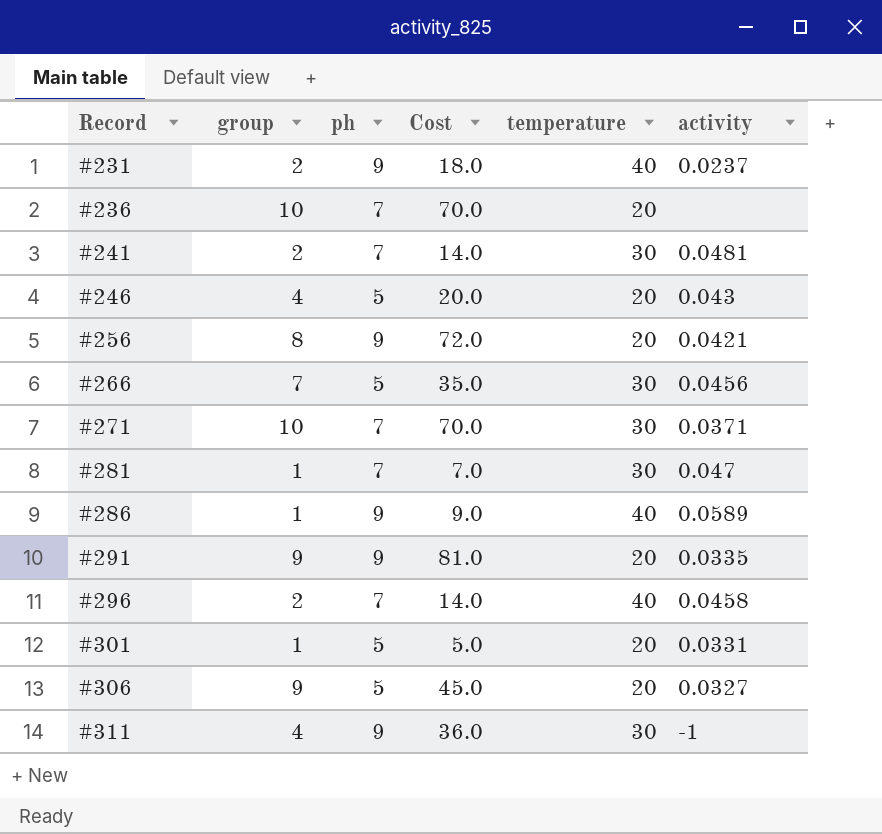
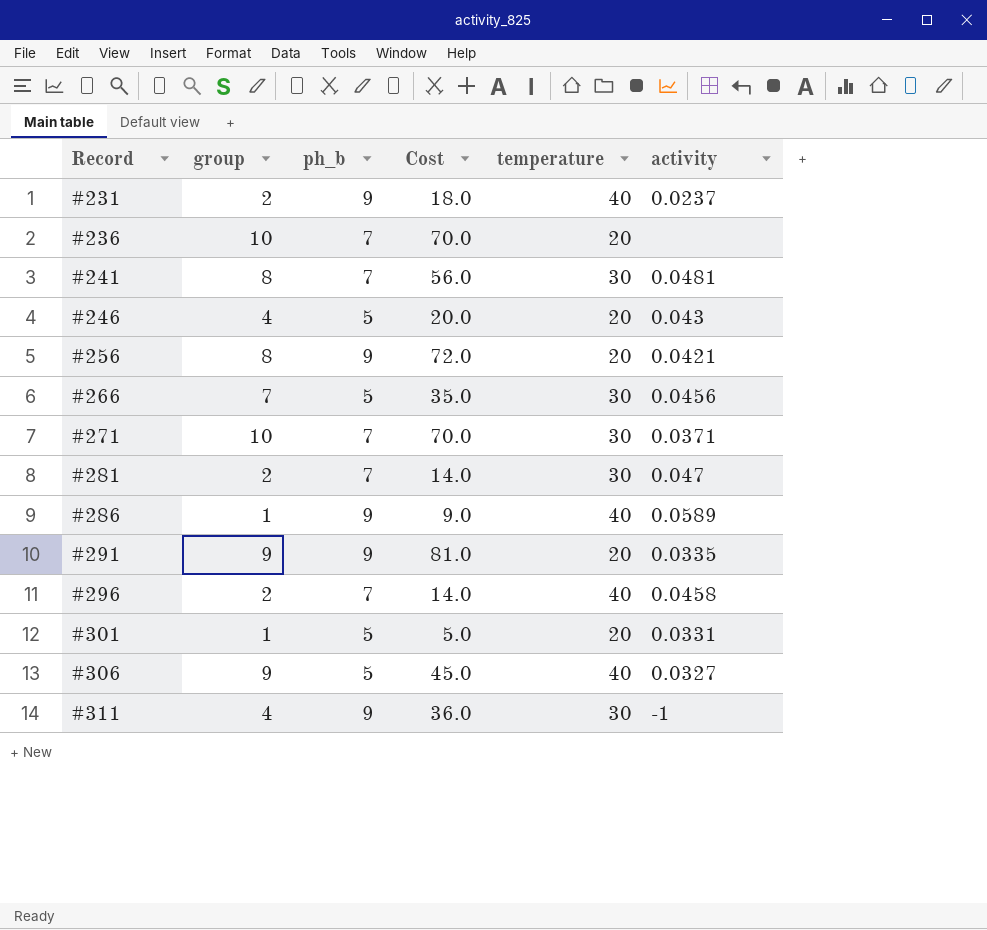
column name: ph -> ph_b
#241 | group: 2 -> 8
#241 | Cost: 14.0 -> 56.0
#281 | group: 1 -> 2
#281 | Cost: 7.0 -> 14.0
#306 | temperature: 20 -> 40

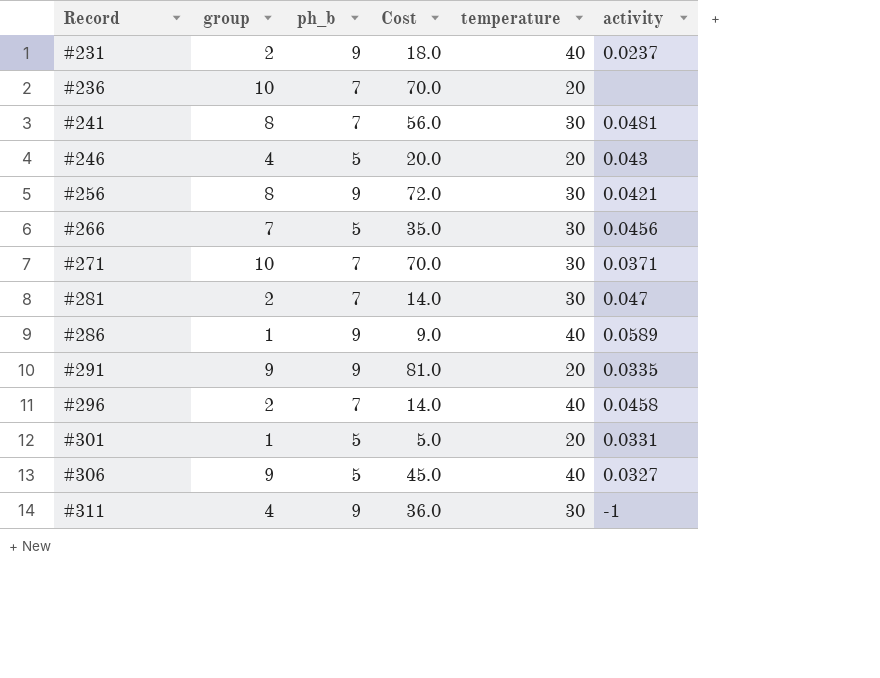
#256 | temperature: 20 -> 30

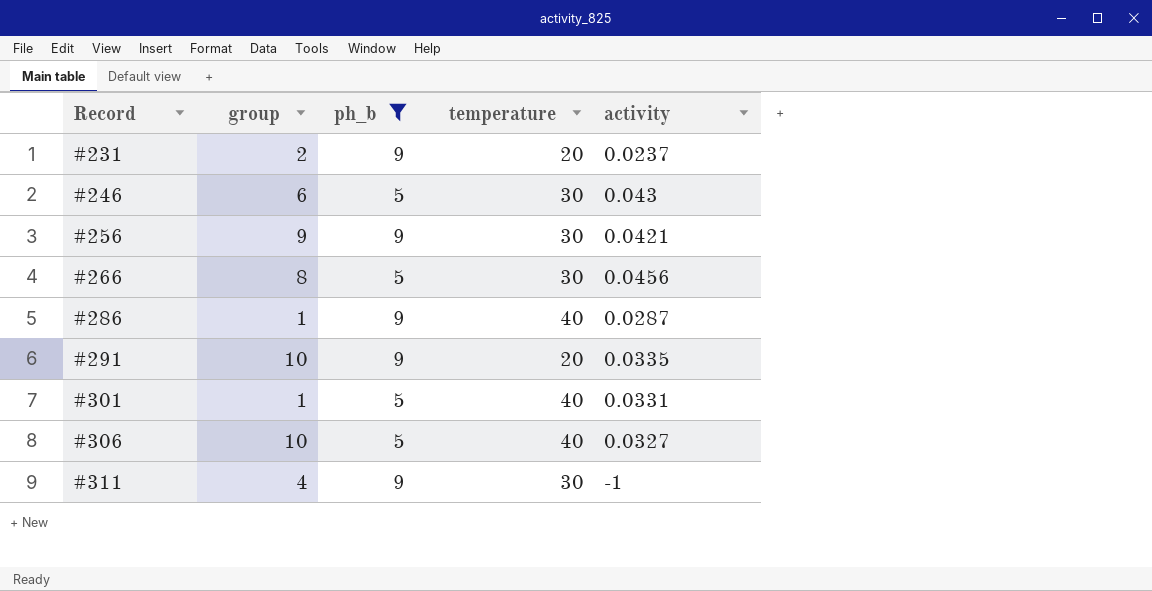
filter: none -> ph_b != 7
column Cost | formula: [group] * [ph_b] -> none
#231 | temperature: 40 -> 20
#246 | group: 4 -> 6
#246 | temperature: 20 -> 30
#256 | group: 8 -> 9
#266 | group: 7 -> 8
#286 | activity: 0.0589 -> 0.0287
#291 | group: 9 -> 10
#301 | temperature: 20 -> 40
#306 | group: 9 -> 10

